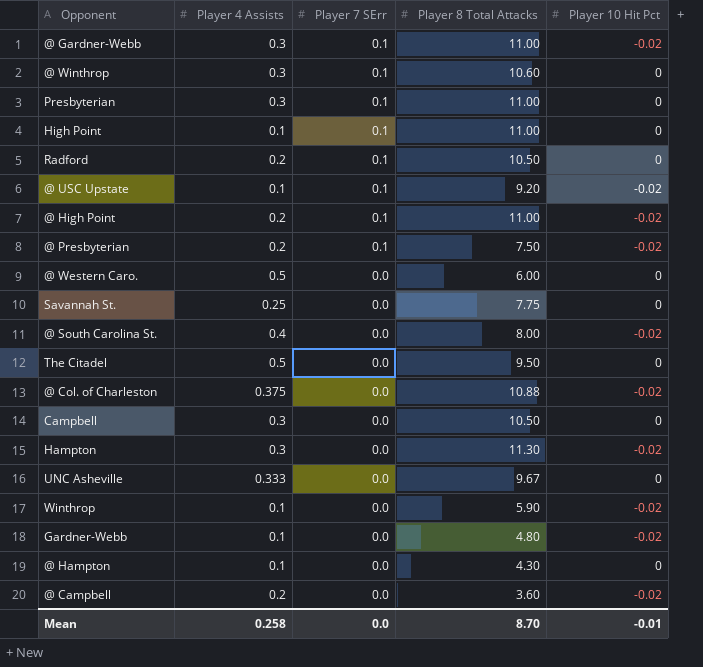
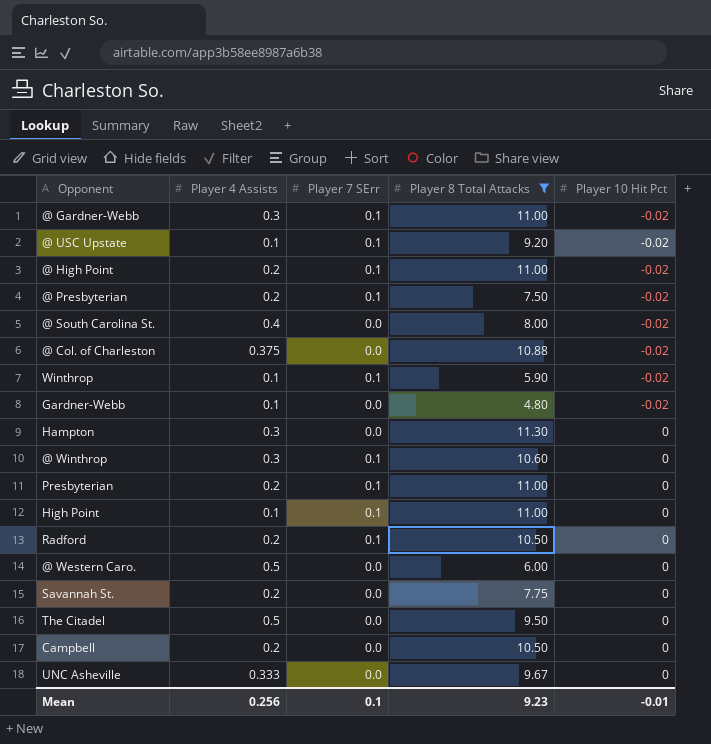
filter: none -> Player 8 Total Attacks >= 4.80
row order: Player 7 SErr descending -> Player 10 Hit Pct ascending
Winthrop | Player 7 SErr: 0.0 -> 0.1
Hampton | Player 10 Hit Pct: -0.02 -> 0
Presbyterian | Player 4 Assists: 0.3 -> 0.2
Savannah St. | Player 4 Assists: 0.25 -> 0.2
Campbell | Player 4 Assists: 0.3 -> 0.2
Mean | Player 4 Assists: 0.258 -> 0.256
Mean | Player 7 SErr: 0.0 -> 0.1
Mean | Player 8 Total Attacks: 8.70 -> 9.23

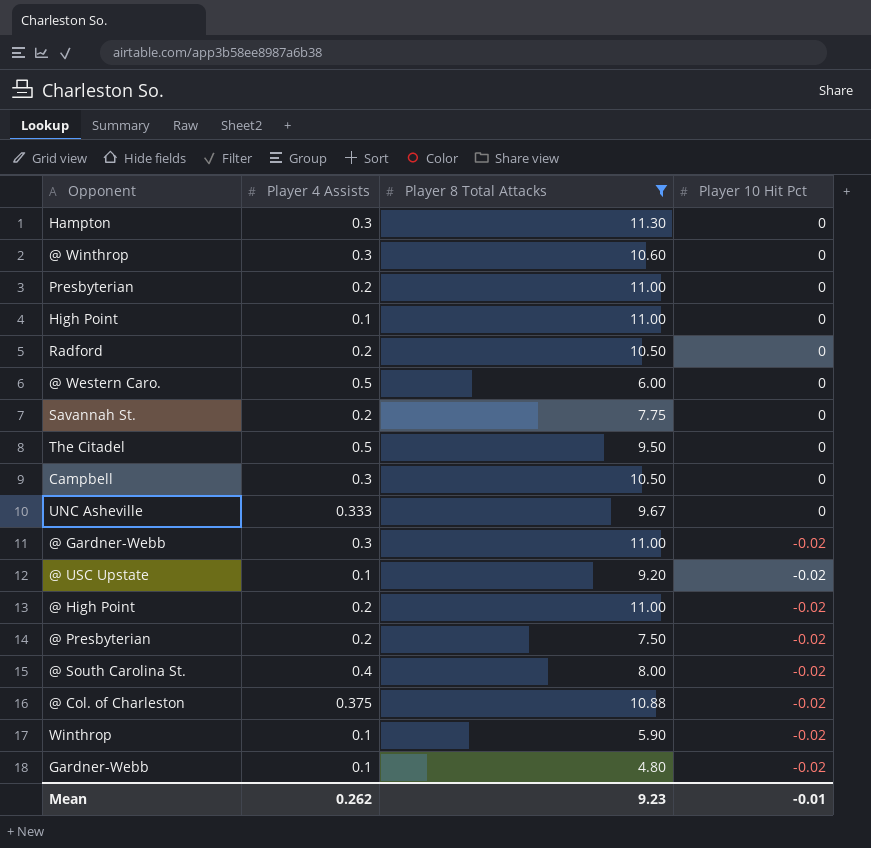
row order: Player 10 Hit Pct ascending -> Player 10 Hit Pct descending
column Player 7 SErr | position: 3 -> none
Campbell | Player 4 Assists: 0.2 -> 0.3
Mean | Player 4 Assists: 0.256 -> 0.262

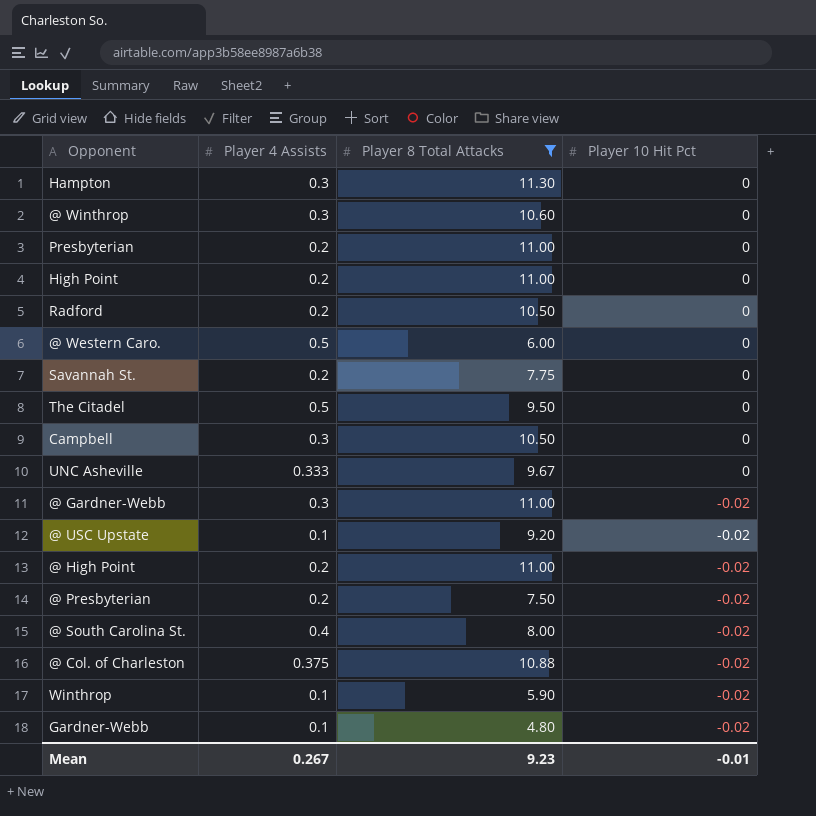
High Point | Player 4 Assists: 0.1 -> 0.2
Mean | Player 4 Assists: 0.262 -> 0.267

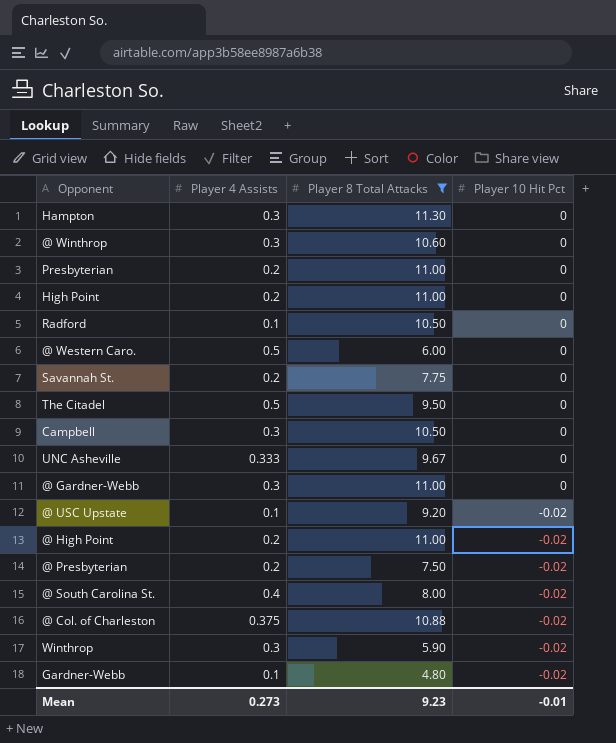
Radford | Player 4 Assists: 0.2 -> 0.1
@ Gardner-Webb | Player 10 Hit Pct: -0.02 -> 0
Winthrop | Player 4 Assists: 0.1 -> 0.3
Mean | Player 4 Assists: 0.267 -> 0.273

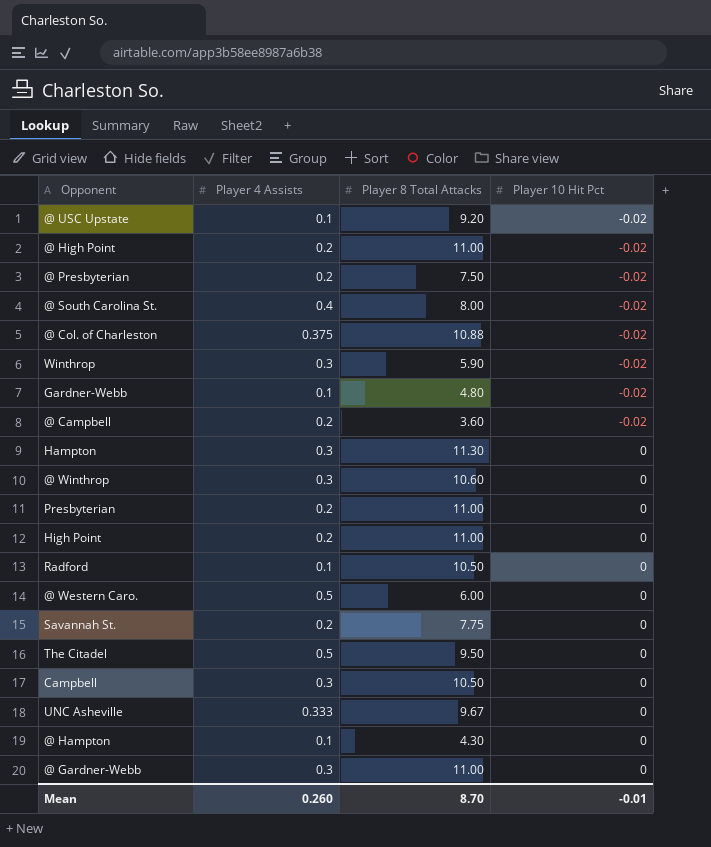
filter: Player 8 Total Attacks >= 4.80 -> none
row order: Player 10 Hit Pct descending -> Player 10 Hit Pct ascending
Mean | Player 4 Assists: 0.273 -> 0.260
Mean | Player 8 Total Attacks: 9.23 -> 8.70

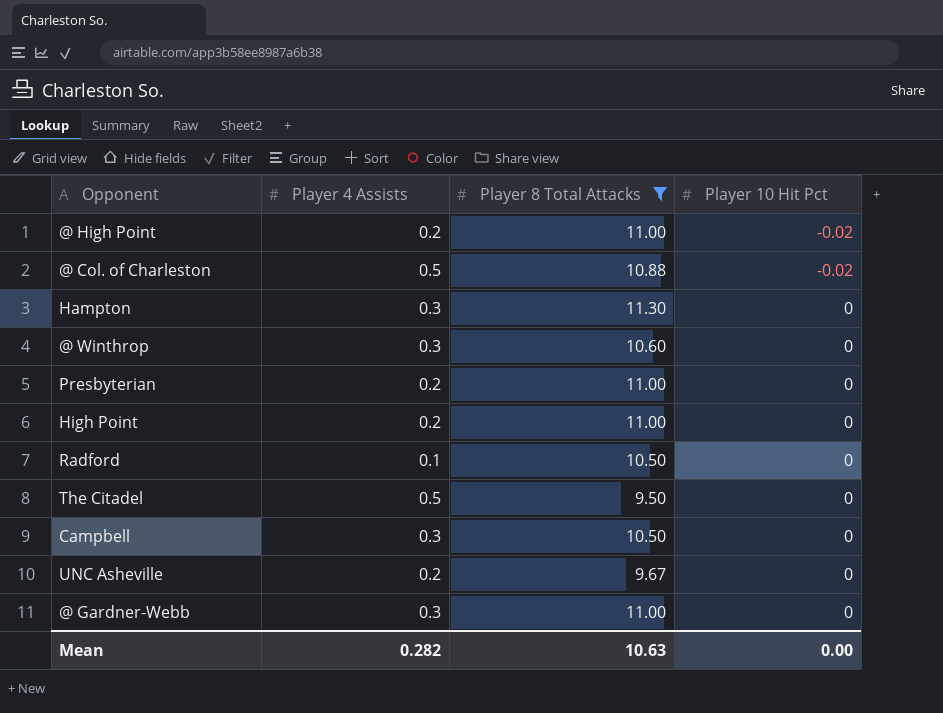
filter: none -> Player 8 Total Attacks >= 9.50
@ Col. of Charleston | Player 4 Assists: 0.375 -> 0.5
UNC Asheville | Player 4 Assists: 0.333 -> 0.2
Mean | Player 4 Assists: 0.260 -> 0.282
Mean | Player 8 Total Attacks: 8.70 -> 10.63
Mean | Player 10 Hit Pct: -0.01 -> 0.00

